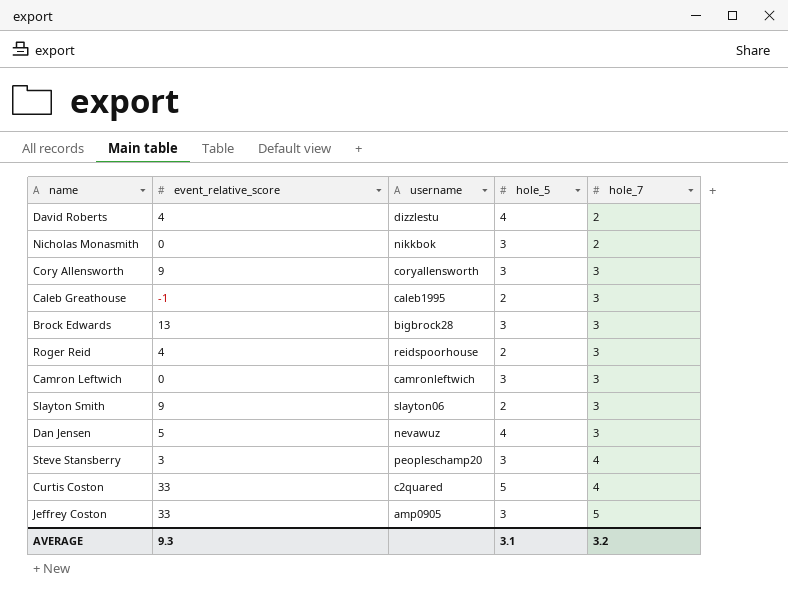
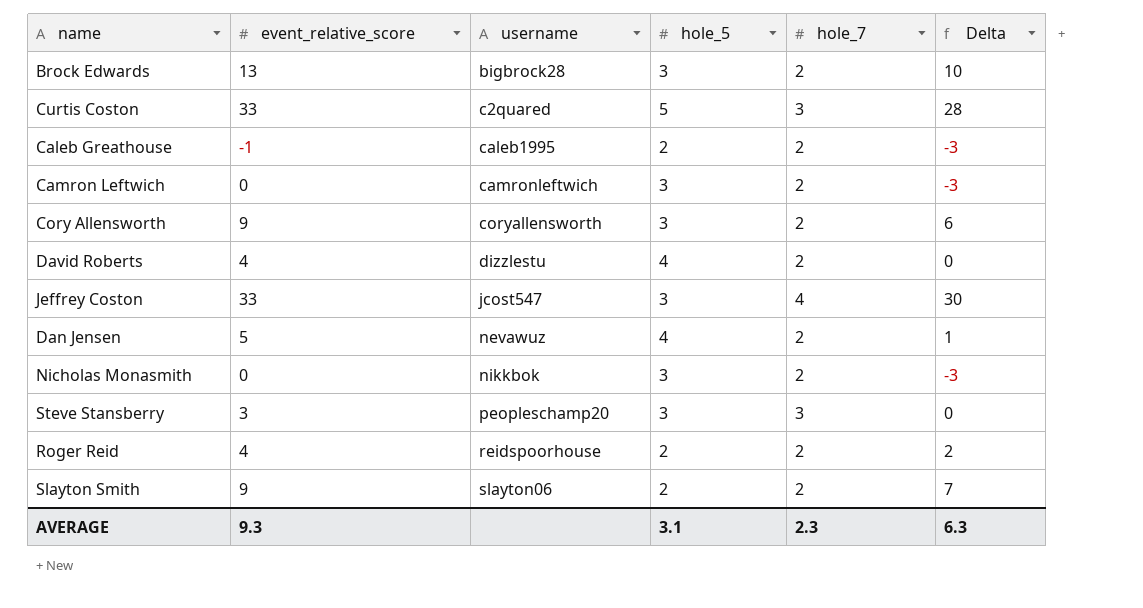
row order: hole_7 ascending -> username ascending
column Delta | formula: none -> [event_relative_score] - [hole_5]
Brock Edwards | hole_7: 3 -> 2
Curtis Coston | hole_7: 4 -> 3
Caleb Greathouse | hole_7: 3 -> 2
Camron Leftwich | hole_7: 3 -> 2
Cory Allensworth | hole_7: 3 -> 2
Jeffrey Coston | username: amp0905 -> jcost547
Jeffrey Coston | hole_7: 5 -> 4
Dan Jensen | hole_7: 3 -> 2
Steve Stansberry | hole_7: 4 -> 3
Roger Reid | hole_7: 3 -> 2
Slayton Smith | hole_7: 3 -> 2
AVERAGE | hole_7: 3.2 -> 2.3

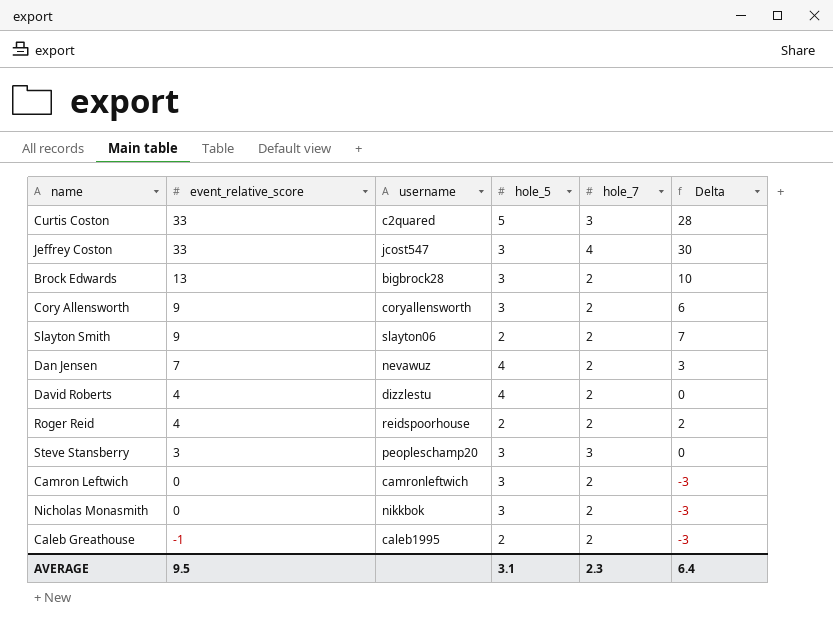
row order: username ascending -> event_relative_score descending
Dan Jensen | event_relative_score: 5 -> 7
Dan Jensen | Delta: 1 -> 3
AVERAGE | event_relative_score: 9.3 -> 9.5
AVERAGE | Delta: 6.3 -> 6.4

